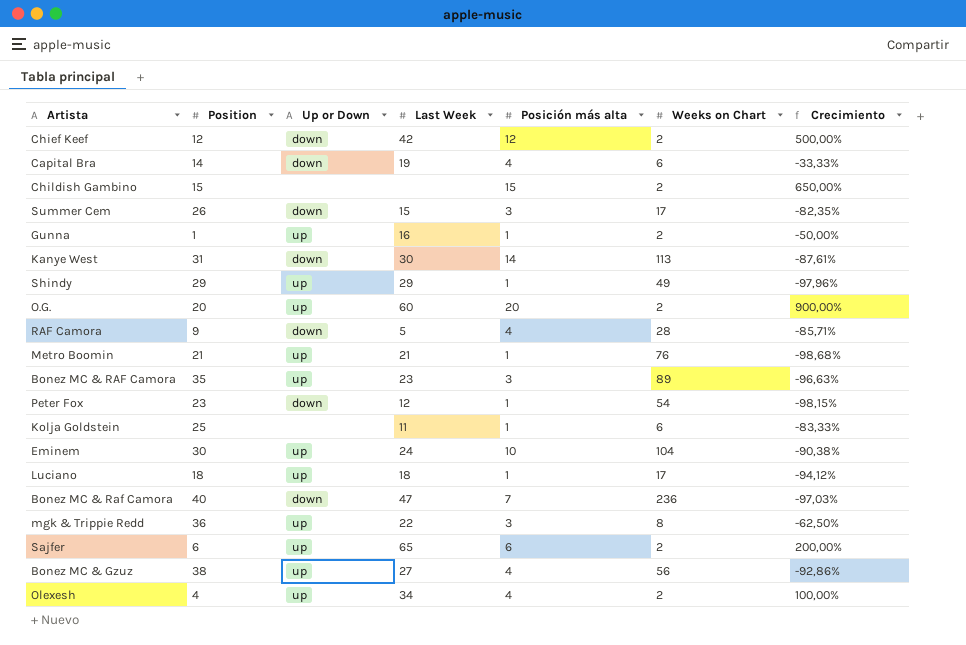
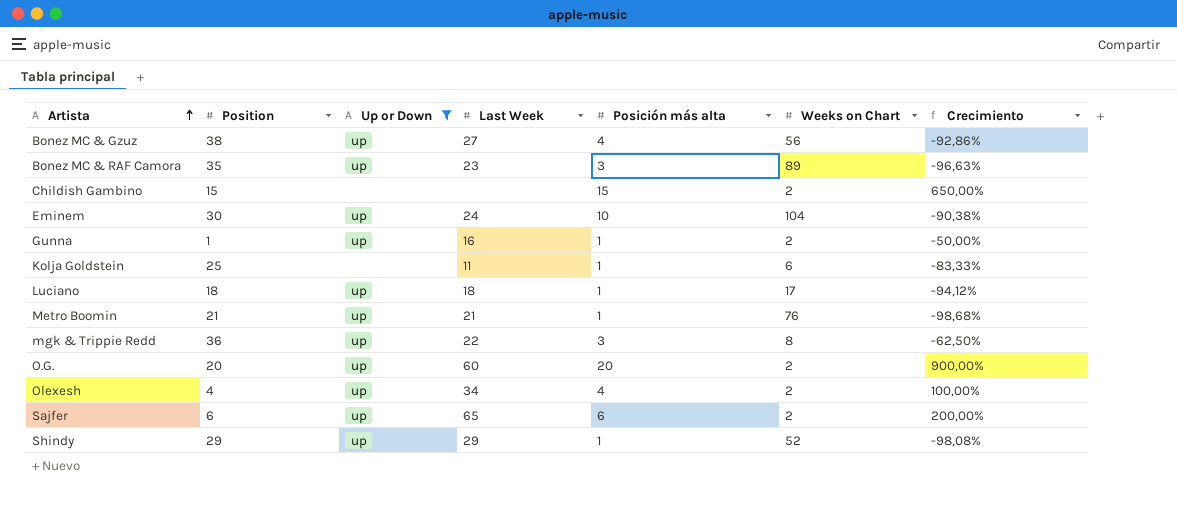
filter: none -> Up or Down != down
row order: none -> Artista ascending
Shindy | Weeks on Chart: 49 -> 52
Shindy | Crecimiento: -97,96% -> -98,08%

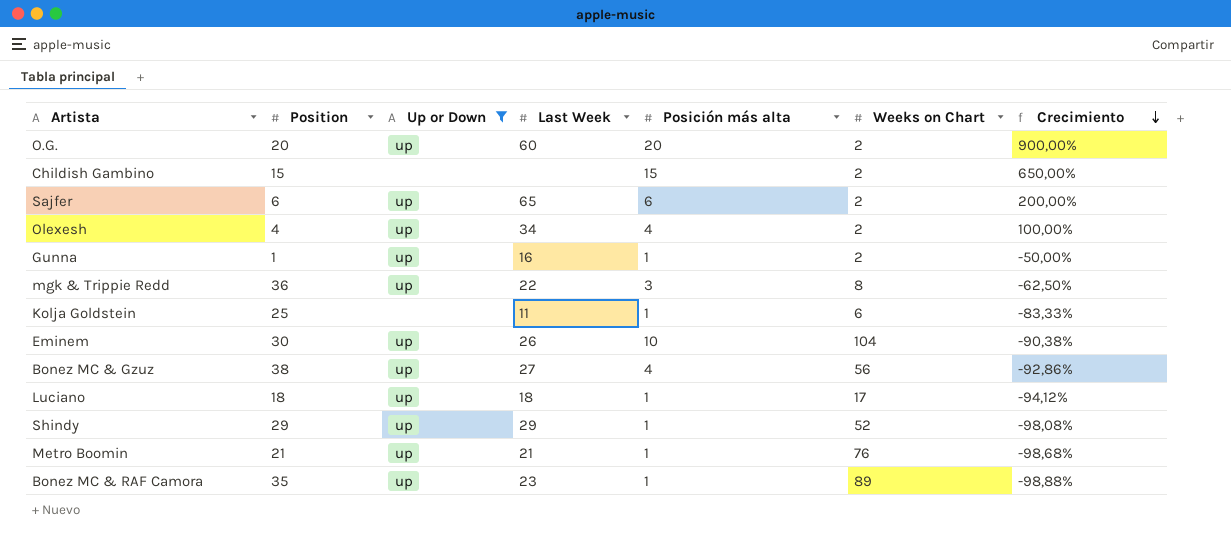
row order: Artista ascending -> Crecimiento descending
Eminem | Last Week: 24 -> 26
Bonez MC & RAF Camora | Posición más alta: 3 -> 1
Bonez MC & RAF Camora | Crecimiento: -96,63% -> -98,88%

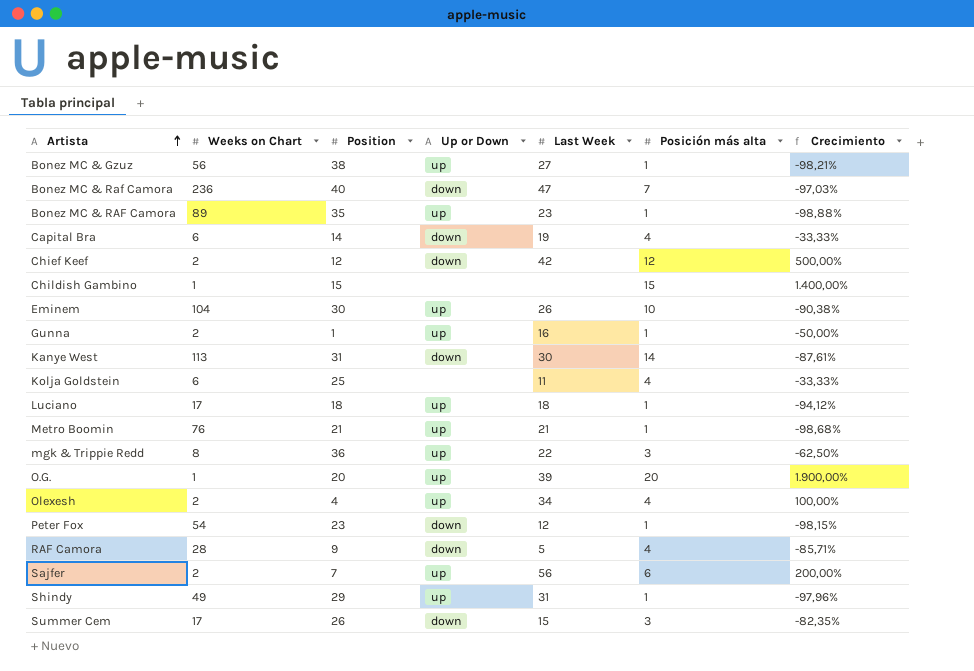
filter: Up or Down != down -> none
row order: Crecimiento descending -> Artista ascending
column Weeks on Chart | position: 6 -> 2
Bonez MC & Gzuz | Posición más alta: 4 -> 1
Bonez MC & Gzuz | Crecimiento: -92,86% -> -98,21%
Childish Gambino | Weeks on Chart: 2 -> 1
Childish Gambino | Crecimiento: 650,00% -> 1.400,00%
Kolja Goldstein | Posición más alta: 1 -> 4
Kolja Goldstein | Crecimiento: -83,33% -> -33,33%
O.G. | Weeks on Chart: 2 -> 1
O.G. | Last Week: 60 -> 39
O.G. | Crecimiento: 900,00% -> 1.900,00%
Sajfer | Position: 6 -> 7
Sajfer | Last Week: 65 -> 56
Shindy | Weeks on Chart: 52 -> 49
Shindy | Last Week: 29 -> 31
Shindy | Crecimiento: -98,08% -> -97,96%

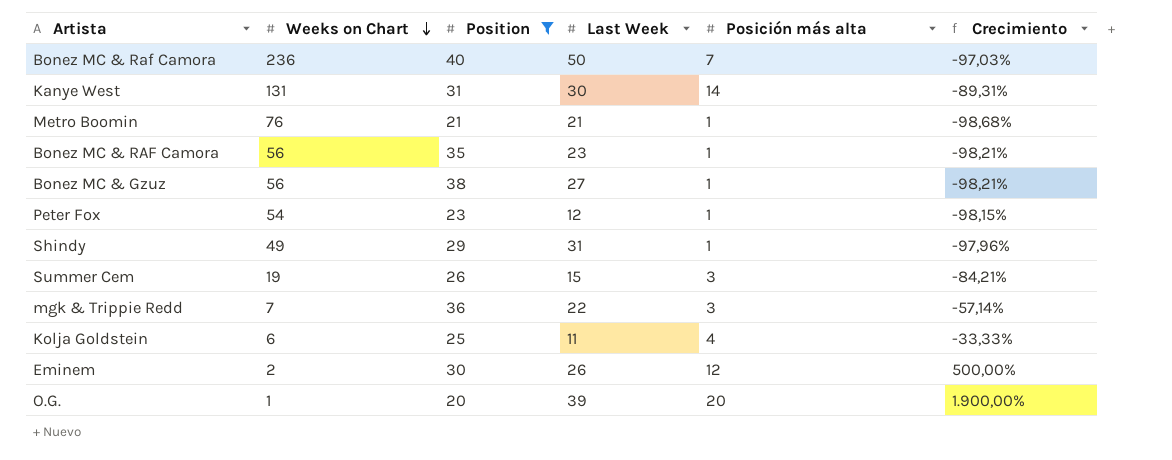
filter: none -> Position >= 20
row order: Artista ascending -> Weeks on Chart descending
column Up or Down | position: 4 -> none
Bonez MC & Raf Camora | Last Week: 47 -> 50
Kanye West | Weeks on Chart: 113 -> 131
Kanye West | Crecimiento: -87,61% -> -89,31%
Bonez MC & RAF Camora | Weeks on Chart: 89 -> 56
Bonez MC & RAF Camora | Crecimiento: -98,88% -> -98,21%
Summer Cem | Weeks on Chart: 17 -> 19
Summer Cem | Crecimiento: -82,35% -> -84,21%
mgk & Trippie Redd | Weeks on Chart: 8 -> 7
mgk & Trippie Redd | Crecimiento: -62,50% -> -57,14%
Eminem | Weeks on Chart: 104 -> 2
Eminem | Posición más alta: 10 -> 12
Eminem | Crecimiento: -90,38% -> 500,00%

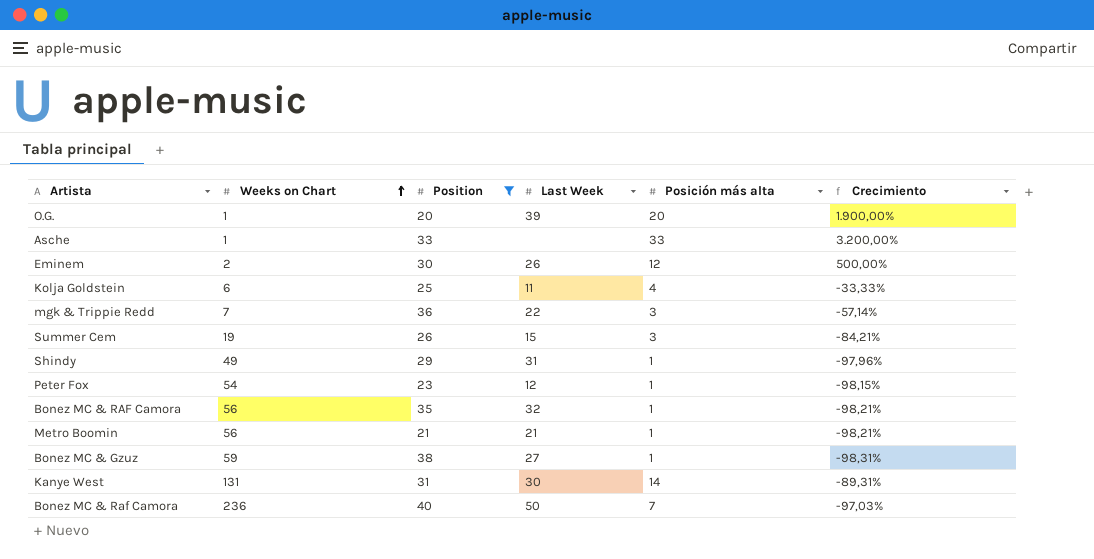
row order: Weeks on Chart descending -> Weeks on Chart ascending
row Asche: none -> 1 | 33 | none | 33 | 3.200,00%
Bonez MC & RAF Camora | Last Week: 23 -> 32
Metro Boomin | Weeks on Chart: 76 -> 56
Metro Boomin | Crecimiento: -98,68% -> -98,21%
Bonez MC & Gzuz | Weeks on Chart: 56 -> 59
Bonez MC & Gzuz | Crecimiento: -98,21% -> -98,31%

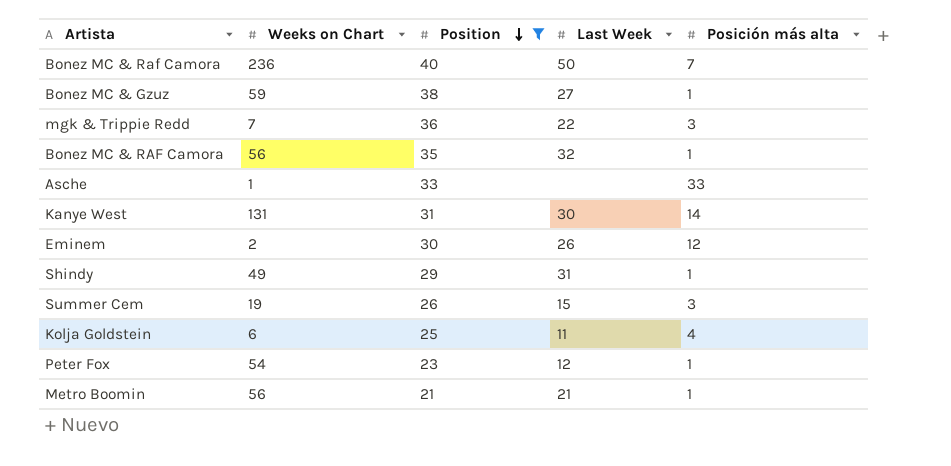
row order: Weeks on Chart ascending -> Position descending
column Crecimiento | formula: ([Posición más alta] - [Weeks on Chart]) / [Weeks on Chart] -> none
row O.G.: 1 | 20 | 39 | 20 | 1.900,00% -> none

